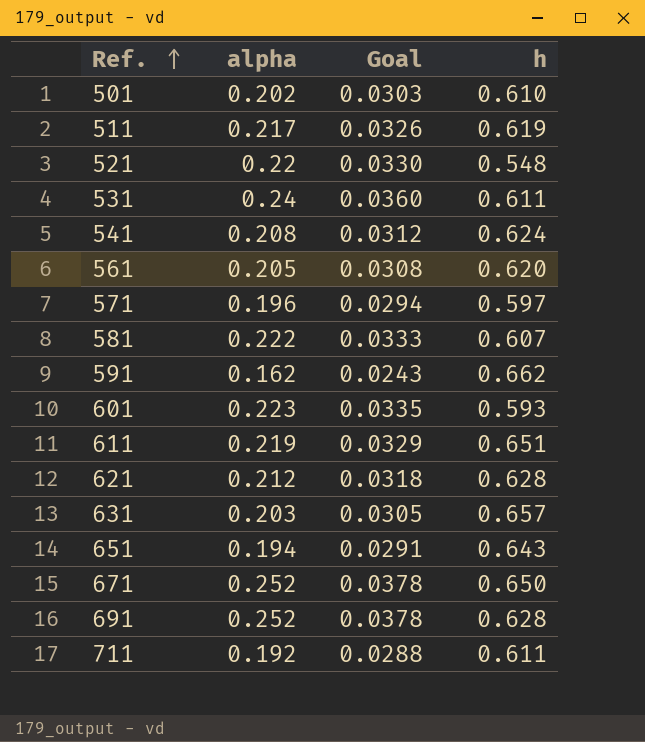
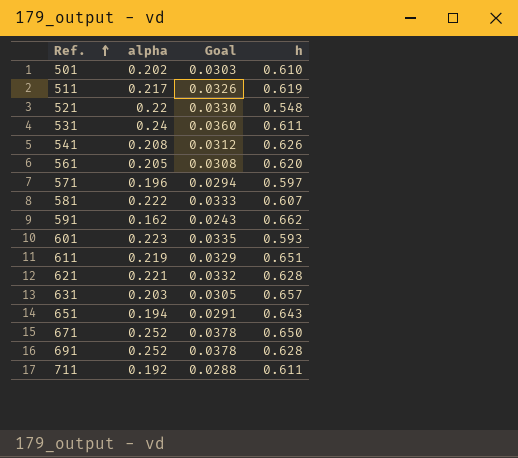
541 | h: 0.624 -> 0.626
621 | alpha: 0.212 -> 0.221
621 | Goal: 0.0318 -> 0.0332

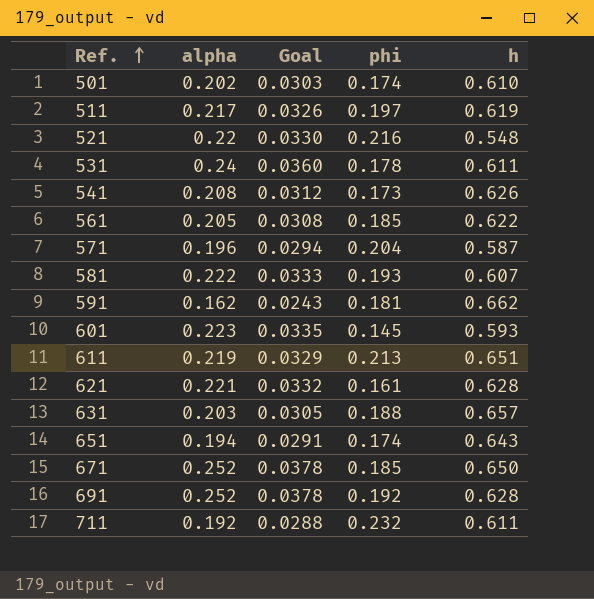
column phi | position: none -> 4
561 | h: 0.620 -> 0.622
571 | h: 0.597 -> 0.587

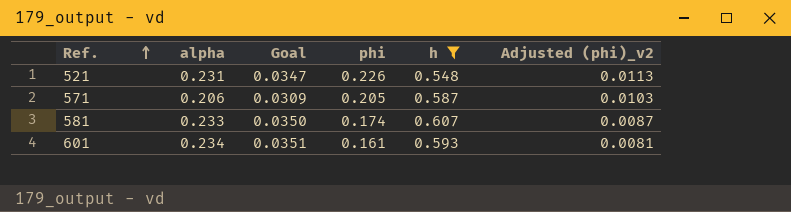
filter: none -> h <= 0.607
column Adjusted (phi)_v2 | formula: none -> [phi] * 0.05
521 | alpha: 0.22 -> 0.231
521 | Goal: 0.0330 -> 0.0347
521 | phi: 0.216 -> 0.226
571 | alpha: 0.196 -> 0.206
571 | Goal: 0.0294 -> 0.0309
571 | phi: 0.204 -> 0.205
581 | alpha: 0.222 -> 0.233
581 | Goal: 0.0333 -> 0.0350
581 | phi: 0.193 -> 0.174
601 | alpha: 0.223 -> 0.234
601 | Goal: 0.0335 -> 0.0351
601 | phi: 0.145 -> 0.161

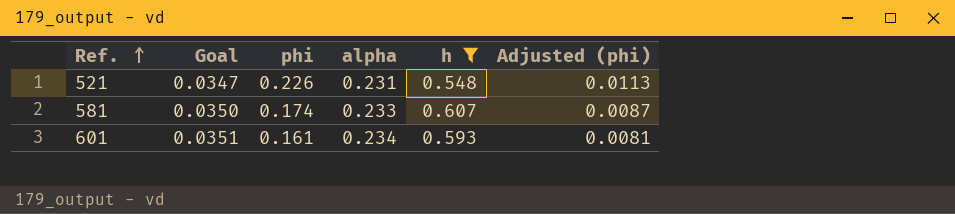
column alpha | position: 2 -> 4
column name: Adjusted (phi)_v2 -> Adjusted (phi)
row 571: 0.206 | 0.0309 | 0.205 | 0.587 | 0.0103 -> none

